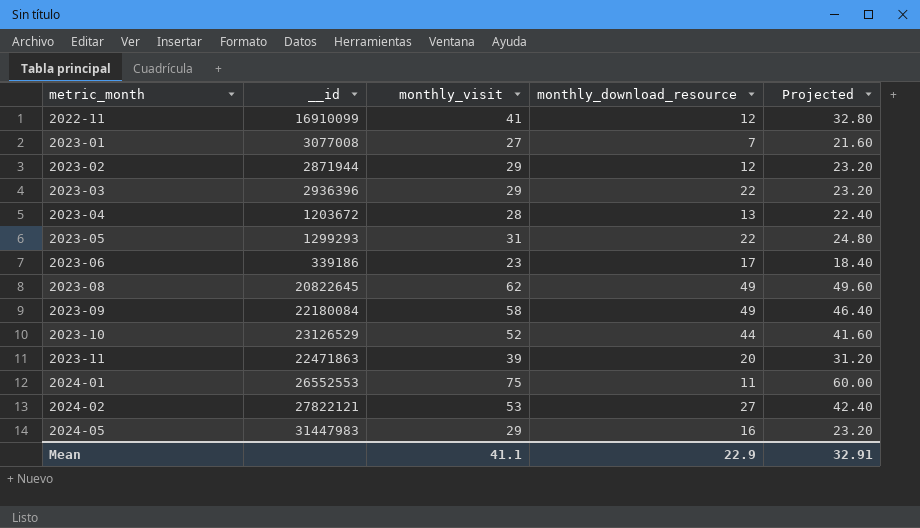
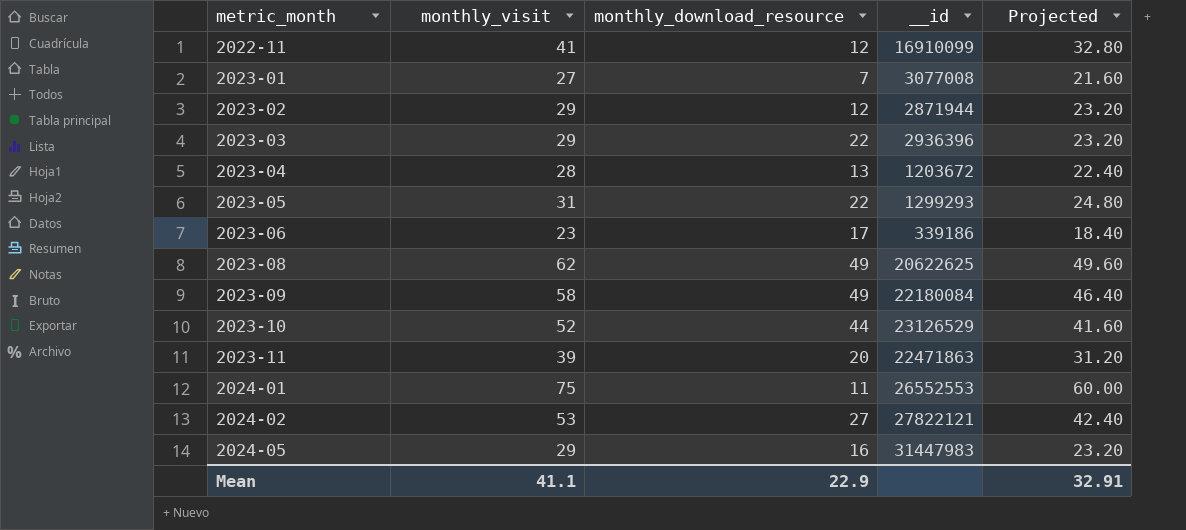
column __id | position: 2 -> 4
2023-08 | __id: 20822645 -> 20622625

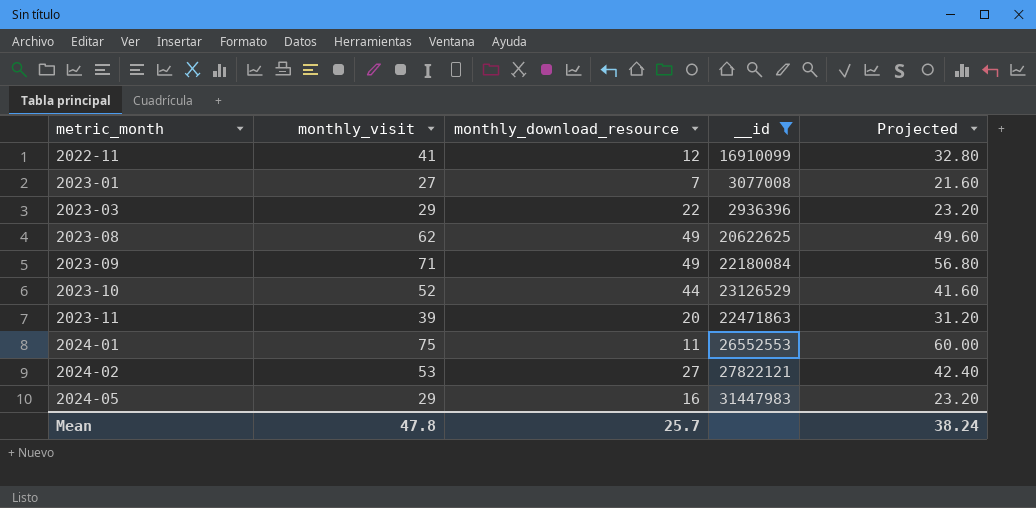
filter: none -> __id >= 2936396
2023-09 | monthly_visit: 58 -> 71
2023-09 | Projected: 46.40 -> 56.80
Mean | monthly_visit: 41.1 -> 47.8
Mean | monthly_download_resource: 22.9 -> 25.7
Mean | Projected: 32.91 -> 38.24

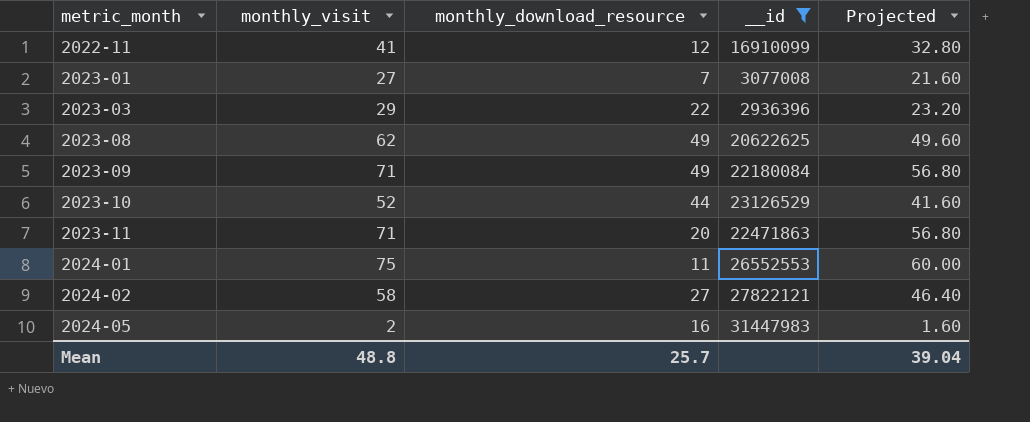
2023-11 | monthly_visit: 39 -> 71
2023-11 | Projected: 31.20 -> 56.80
2024-02 | monthly_visit: 53 -> 58
2024-02 | Projected: 42.40 -> 46.40
2024-05 | monthly_visit: 29 -> 2
2024-05 | Projected: 23.20 -> 1.60
Mean | monthly_visit: 47.8 -> 48.8
Mean | Projected: 38.24 -> 39.04

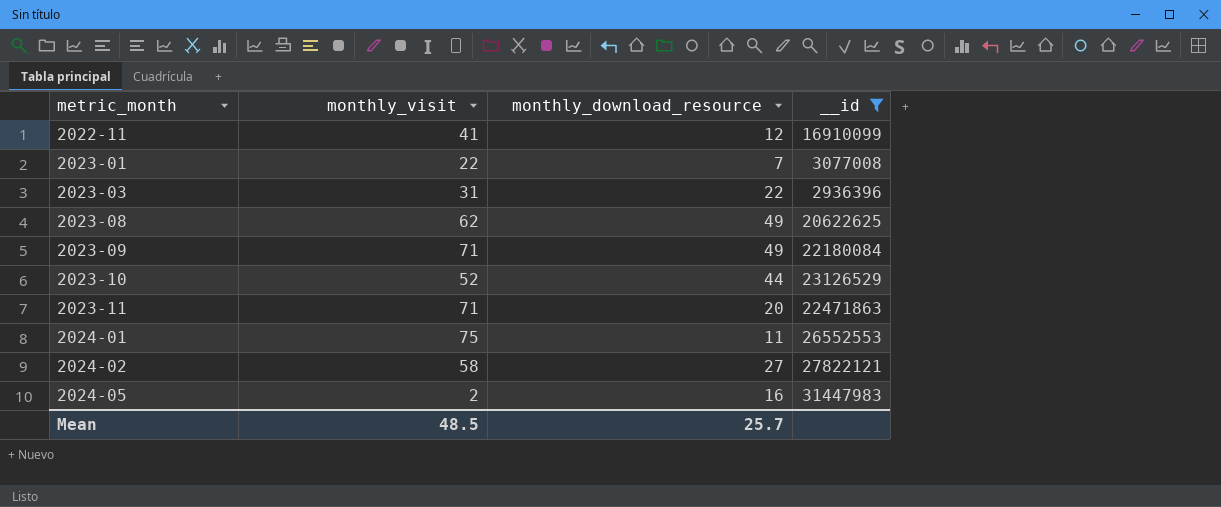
column Projected | formula: [monthly_visit] * 0.8 -> none
2023-01 | monthly_visit: 27 -> 22
2023-03 | monthly_visit: 29 -> 31
Mean | monthly_visit: 48.8 -> 48.5

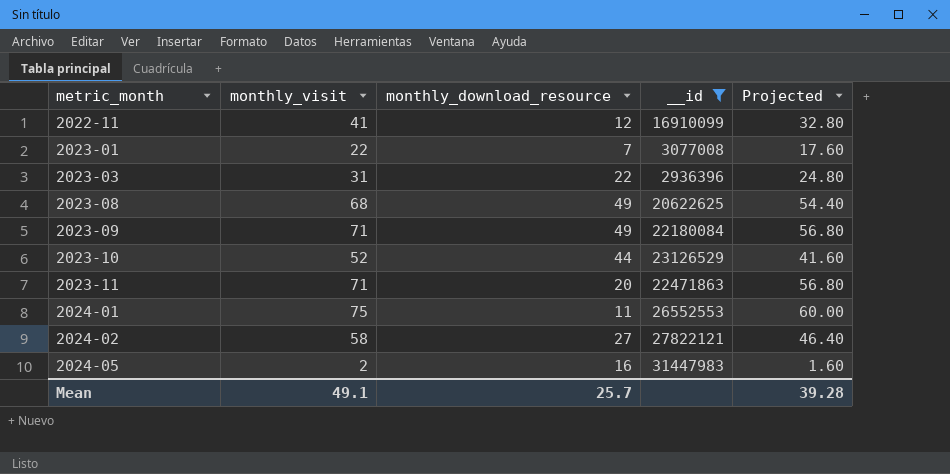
column Projected | formula: none -> [monthly_visit] * 0.8
2023-08 | monthly_visit: 62 -> 68
Mean | monthly_visit: 48.5 -> 49.1

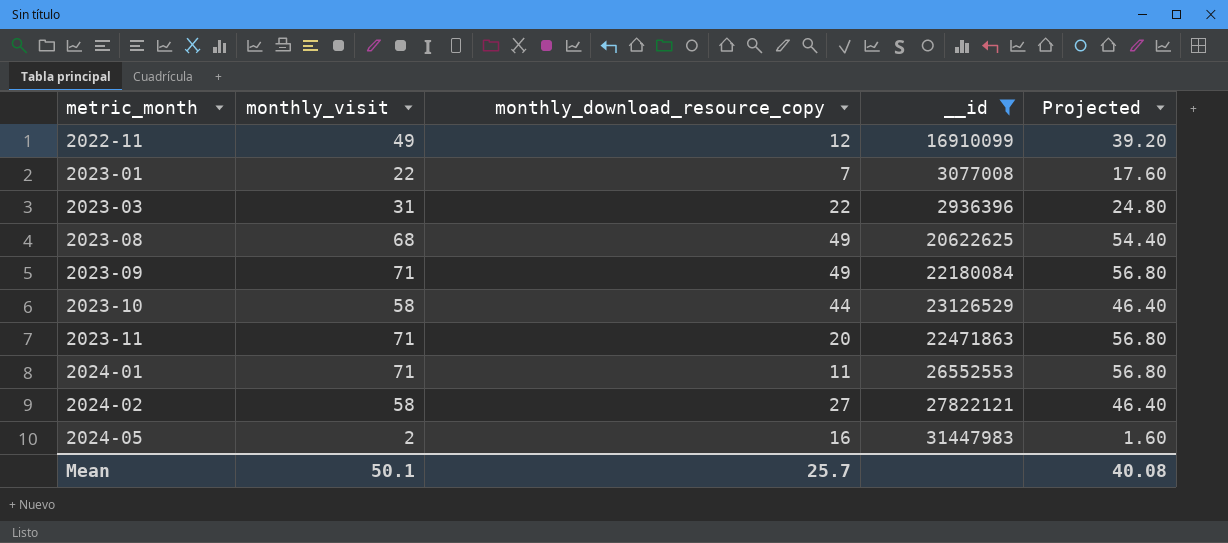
column name: monthly_download_resource -> monthly_download_resource_copy
2022-11 | monthly_visit: 41 -> 49
2022-11 | Projected: 32.80 -> 39.20
2023-10 | monthly_visit: 52 -> 58
2023-10 | Projected: 41.60 -> 46.40
2024-01 | monthly_visit: 75 -> 71
2024-01 | Projected: 60.00 -> 56.80
Mean | monthly_visit: 49.1 -> 50.1
Mean | Projected: 39.28 -> 40.08

